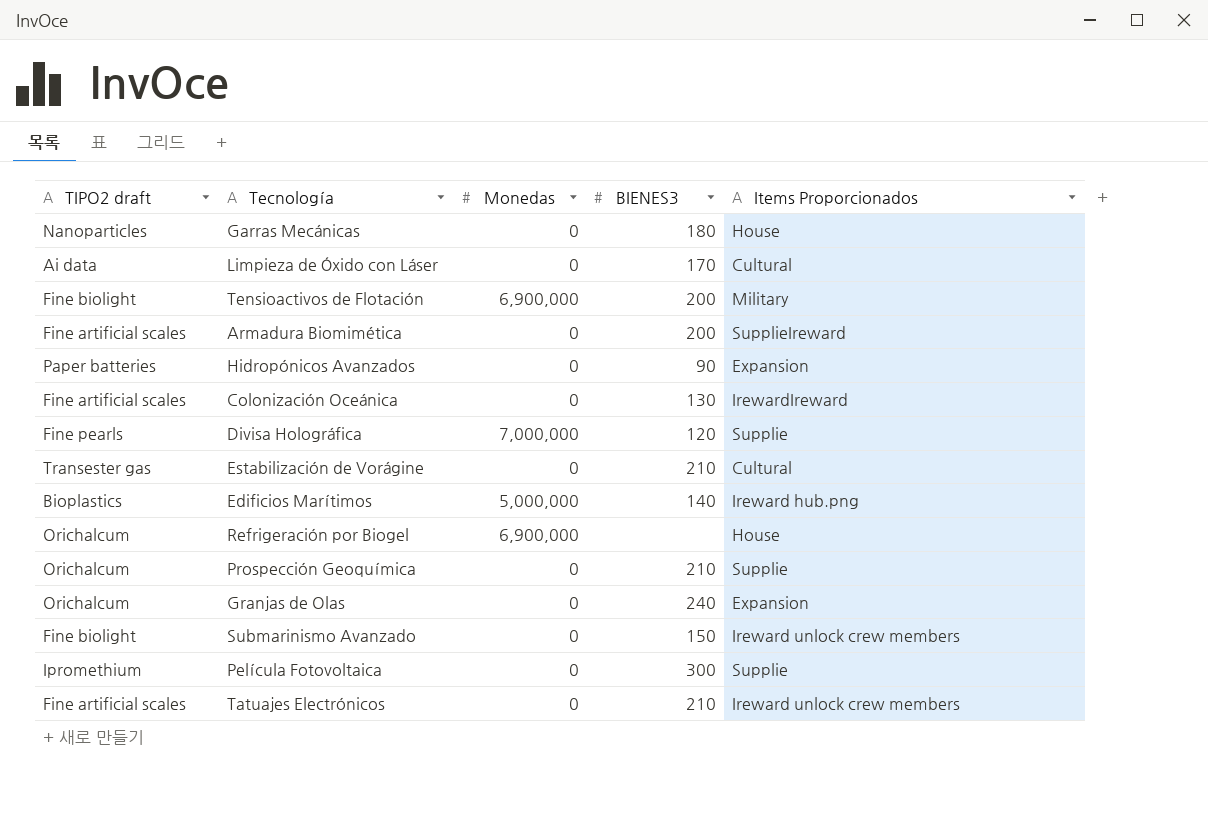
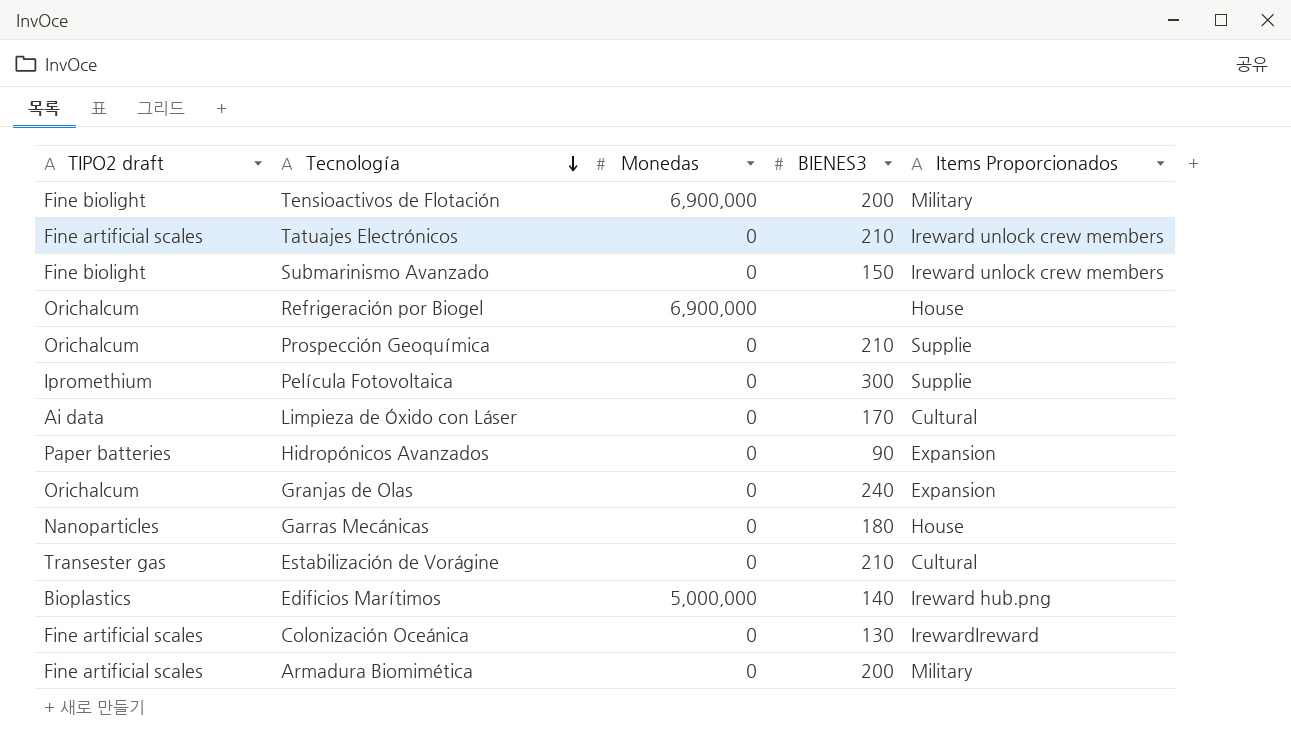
row order: none -> Tecnología descending
row Divisa Holográfica: Fine pearls | 7,000,000 | 120 | Supplie -> none
Armadura Biomimética | Items Proporcionados: SupplieIreward -> Military

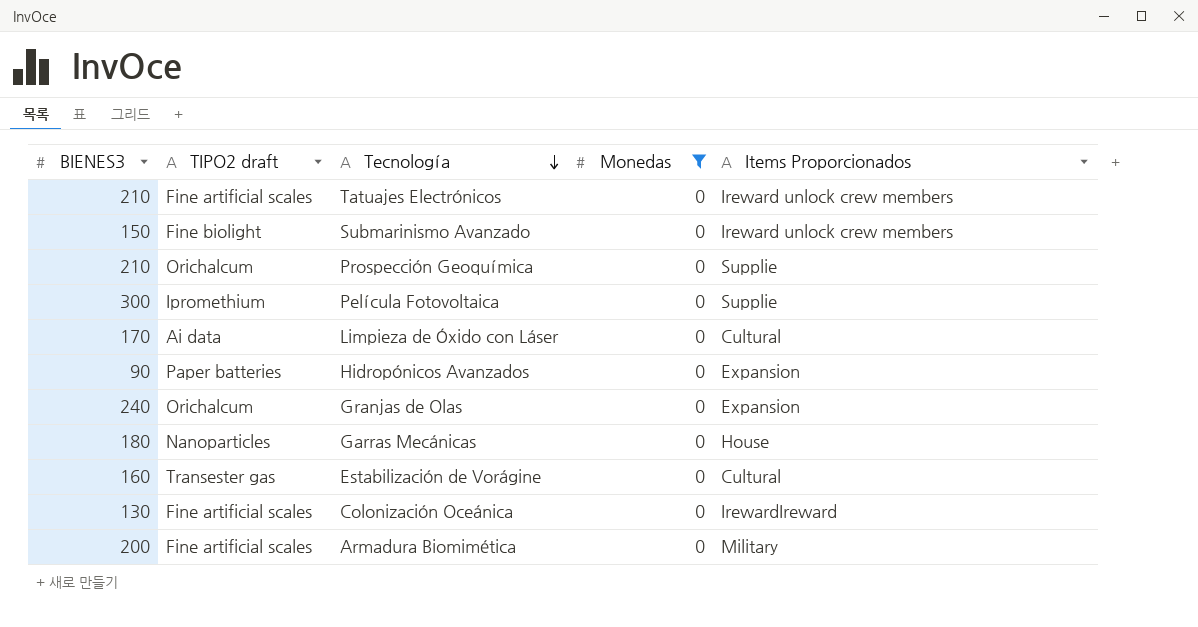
filter: none -> Monedas = 0
column BIENES3 | position: 4 -> 1
Estabilización de Vorágine | BIENES3: 210 -> 160

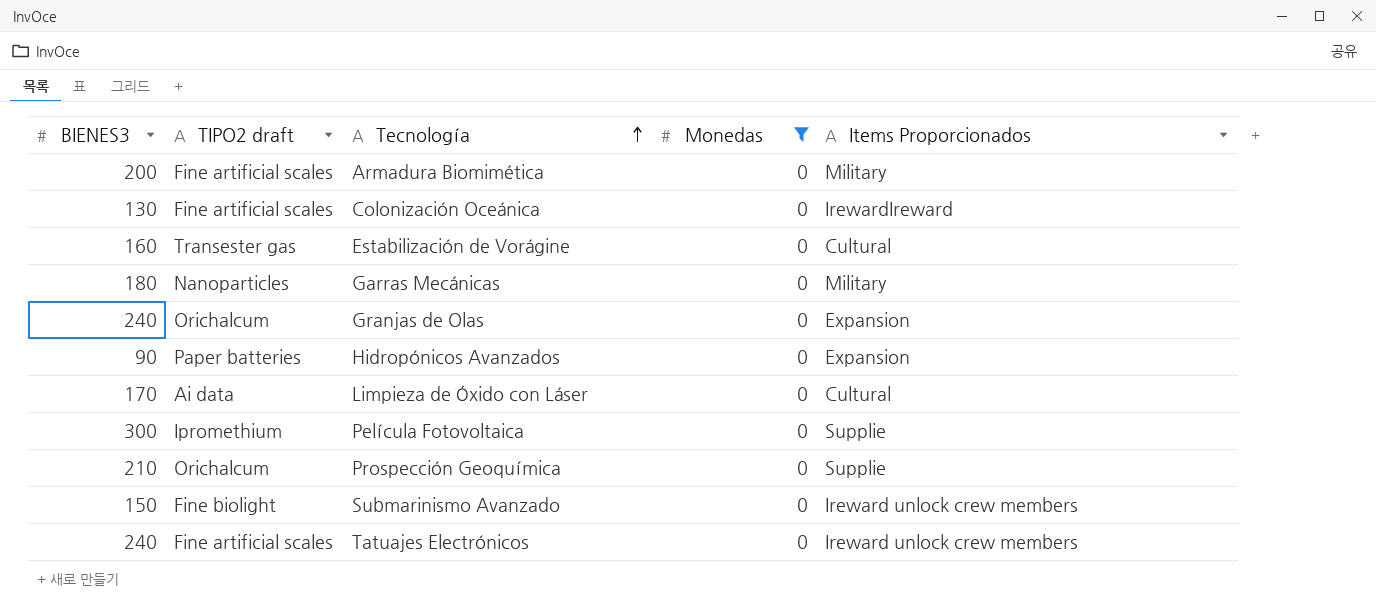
row order: Tecnología descending -> Tecnología ascending
Garras Mecánicas | Items Proporcionados: House -> Military
Tatuajes Electrónicos | BIENES3: 210 -> 240

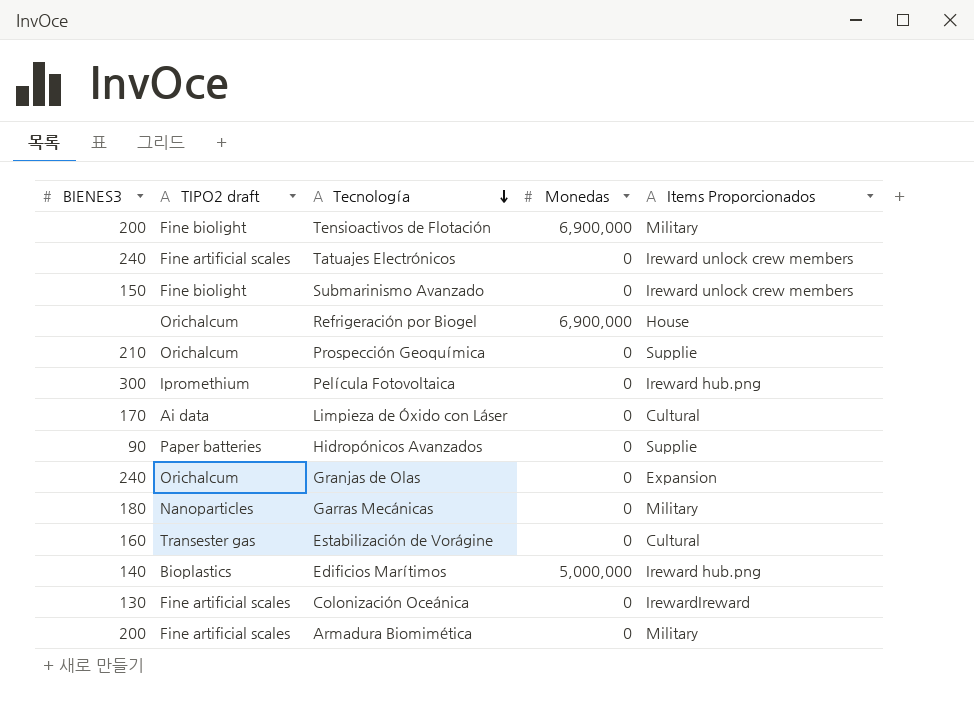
filter: Monedas = 0 -> none
row order: Tecnología ascending -> Tecnología descending
Película Fotovoltaica | Items Proporcionados: Supplie -> Ireward hub.png
Hidropónicos Avanzados | Items Proporcionados: Expansion -> Supplie

